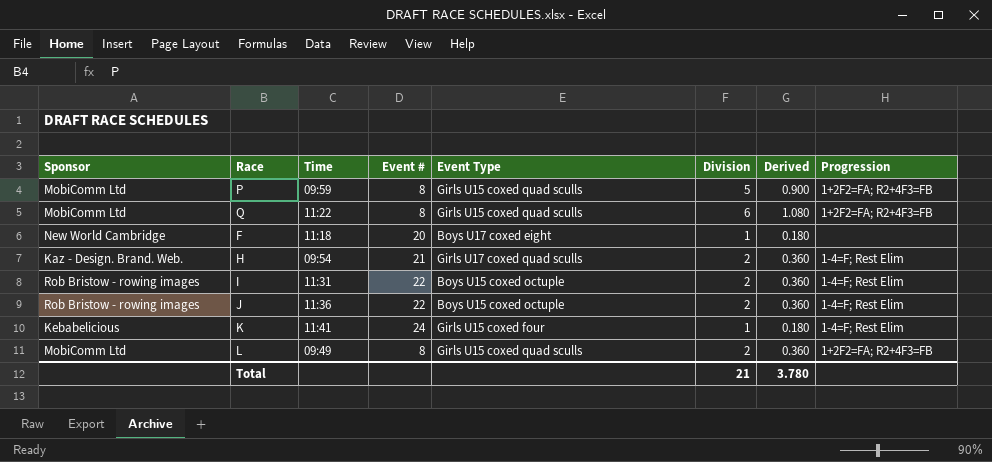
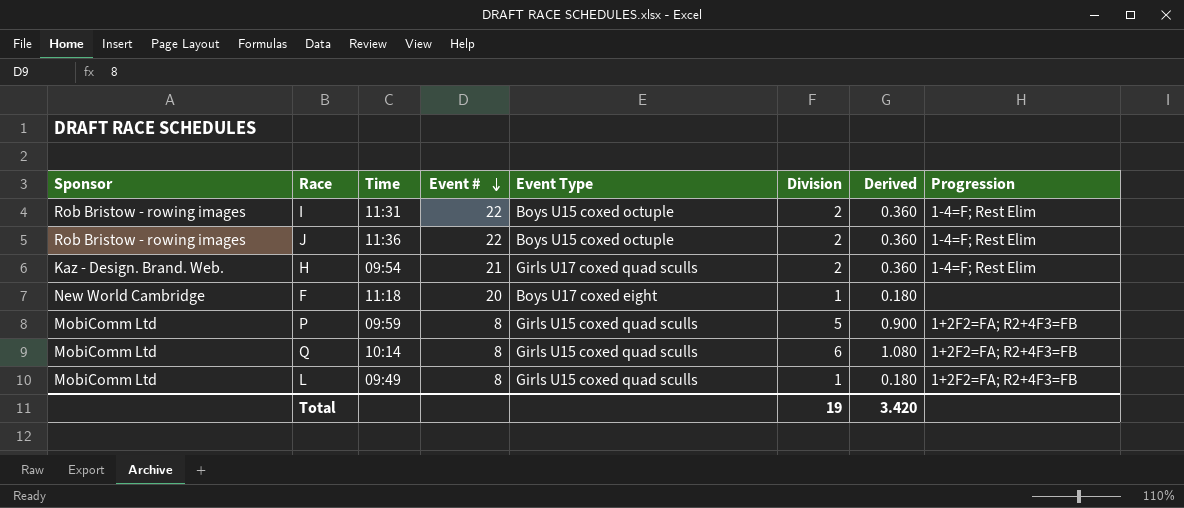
row order: none -> Event # descending
row K: Kebabelicious | 11:41 | 24 | Girls U15 coxed four | 1 | 0.180 | 1-4=F; Rest Elim -> none
Q | Time: 11:22 -> 10:14
L | Division: 2 -> 1
L | Derived: 0.360 -> 0.180
Total | Division: 21 -> 19
Total | Derived: 3.780 -> 3.420

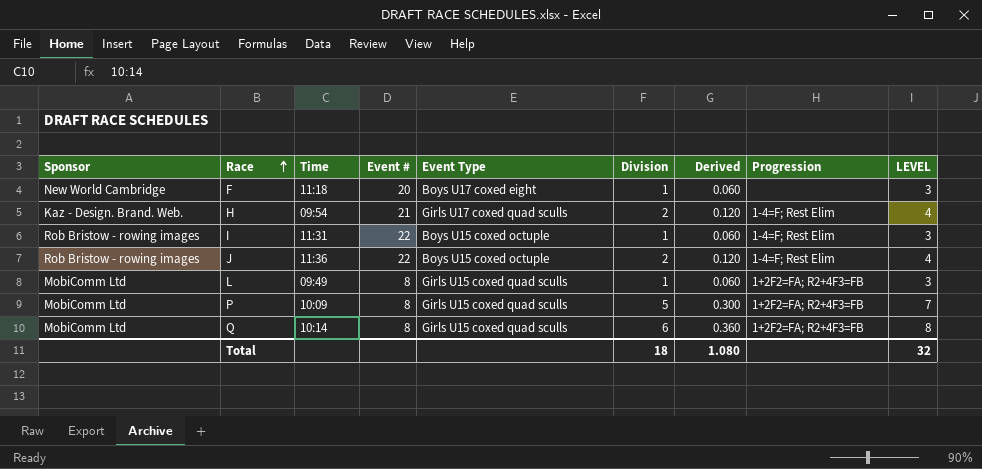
row order: Event # descending -> Race ascending
column Derived | formula: [Division] * 0.18 -> [Division] * 0.06
column LEVEL | formula: none -> [Division] + 2
I | Division: 2 -> 1
P | Time: 09:59 -> 10:09
Total | Division: 19 -> 18
Total | Derived: 3.420 -> 1.080

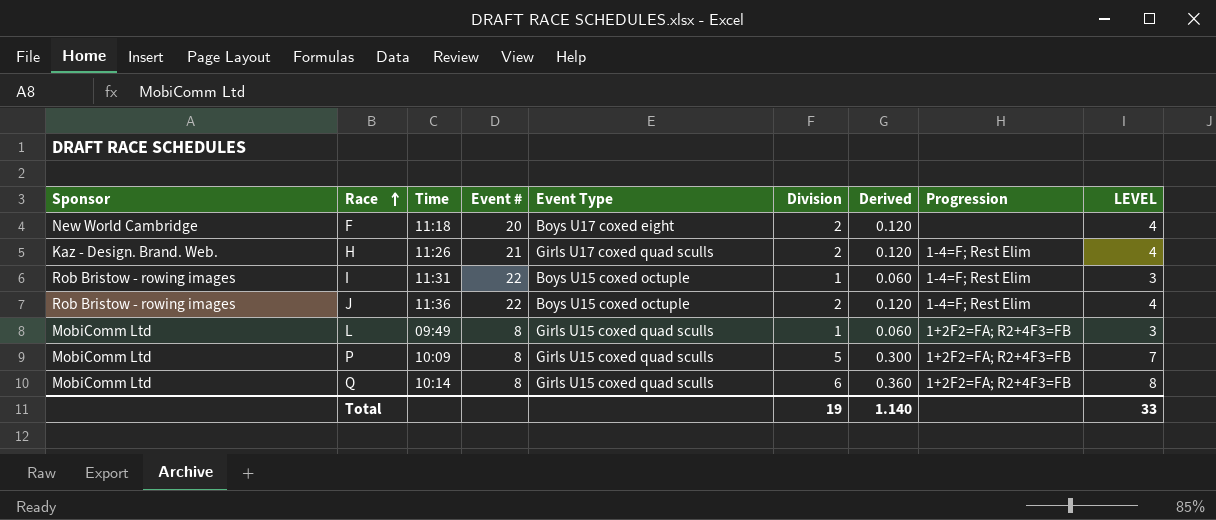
F | Division: 1 -> 2
F | Derived: 0.060 -> 0.120
F | LEVEL: 3 -> 4
H | Time: 09:54 -> 11:26
Total | Division: 18 -> 19
Total | Derived: 1.080 -> 1.140
Total | LEVEL: 32 -> 33

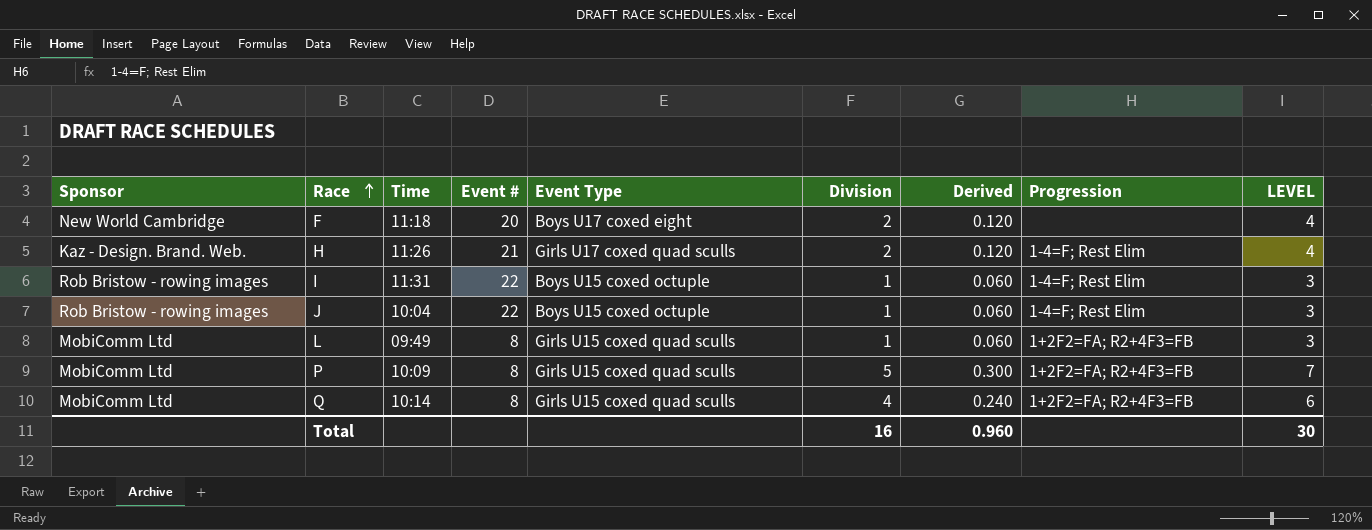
J | Time: 11:36 -> 10:04
J | Division: 2 -> 1
J | Derived: 0.120 -> 0.060
J | LEVEL: 4 -> 3
Q | Division: 6 -> 4
Q | Derived: 0.360 -> 0.240
Q | LEVEL: 8 -> 6
Total | Division: 19 -> 16
Total | Derived: 1.140 -> 0.960
Total | LEVEL: 33 -> 30

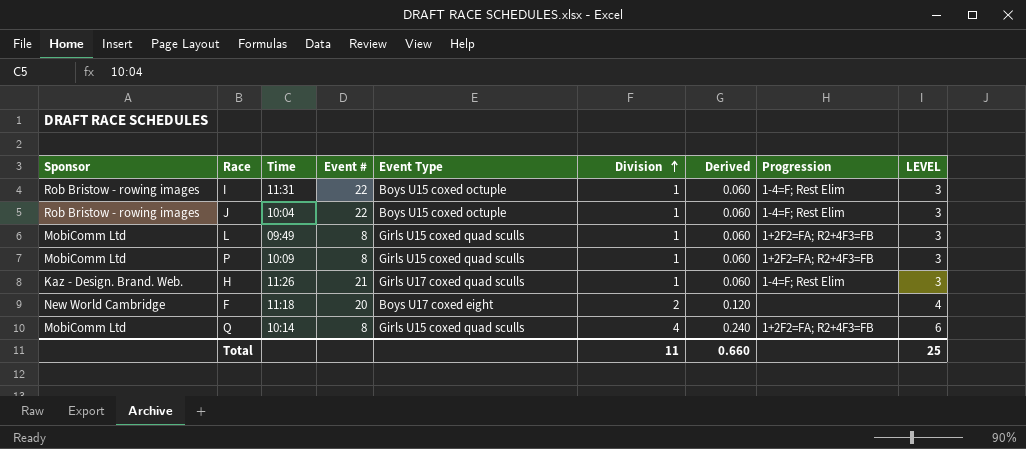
row order: Race ascending -> Division ascending
P | Division: 5 -> 1
P | Derived: 0.300 -> 0.060
P | LEVEL: 7 -> 3
H | Division: 2 -> 1
H | Derived: 0.120 -> 0.060
H | LEVEL: 4 -> 3
Total | Division: 16 -> 11
Total | Derived: 0.960 -> 0.660
Total | LEVEL: 30 -> 25

